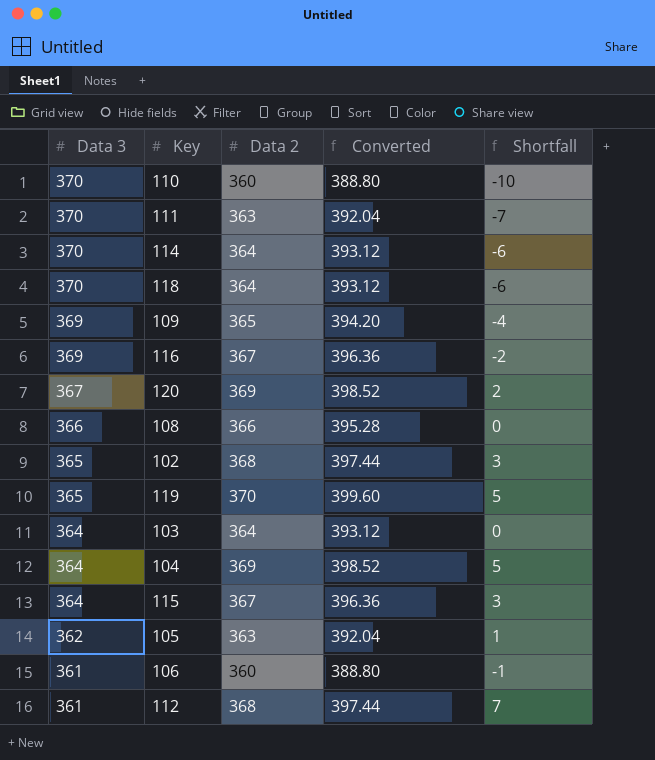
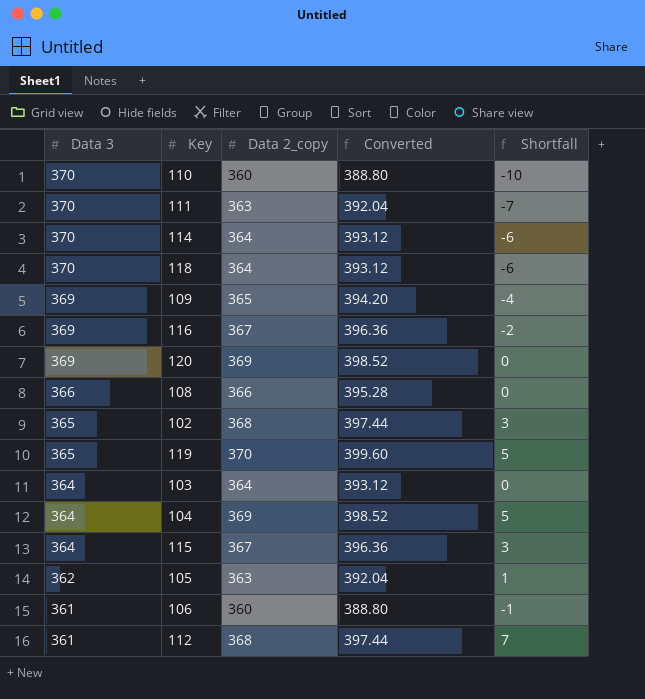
column name: Data 2 -> Data 2_copy
120 | Data 3: 367 -> 369
120 | Shortfall: 2 -> 0

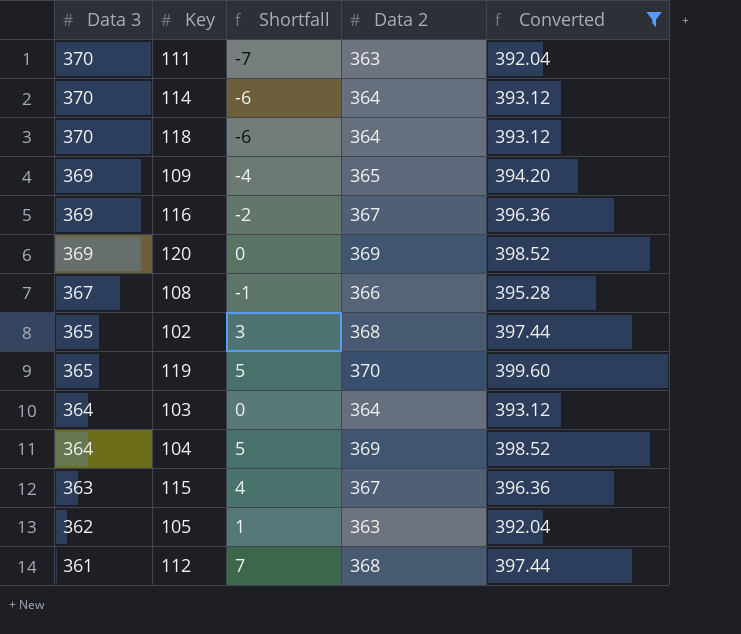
filter: none -> Converted != 388.80
column Shortfall | position: 5 -> 3
column name: Data 2_copy -> Data 2
108 | Data 3: 366 -> 367
108 | Shortfall: 0 -> -1
115 | Data 3: 364 -> 363
115 | Shortfall: 3 -> 4

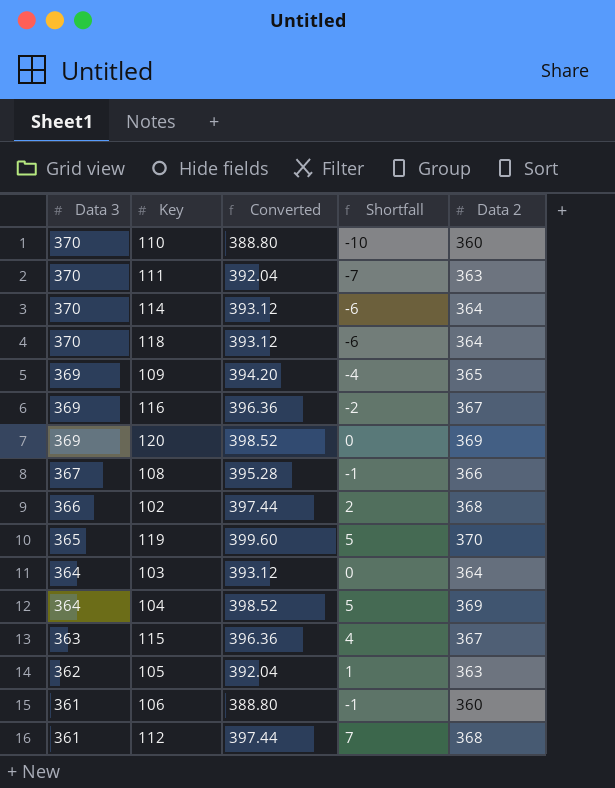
filter: Converted != 388.80 -> none
column Converted | position: 5 -> 3
102 | Data 3: 365 -> 366
102 | Shortfall: 3 -> 2

